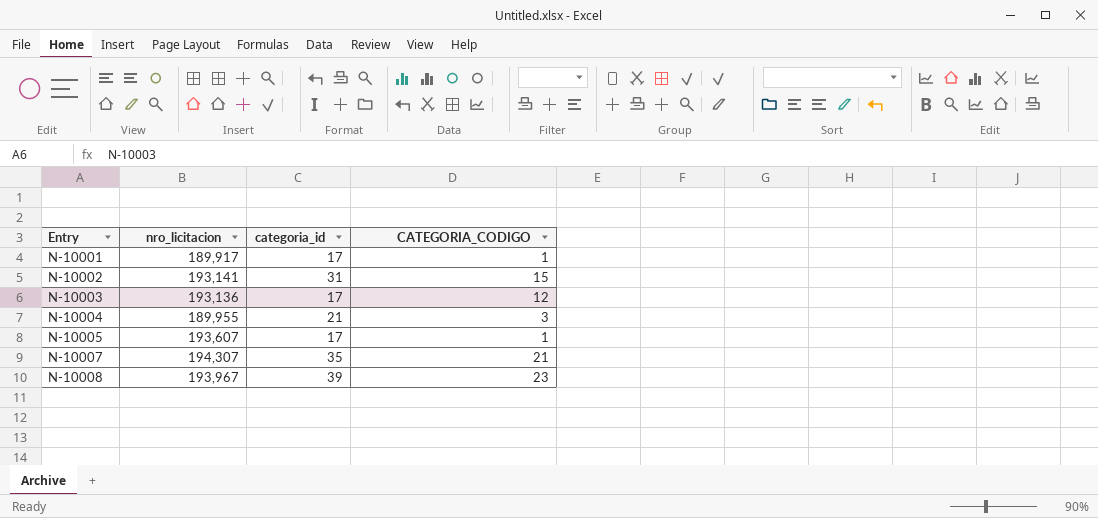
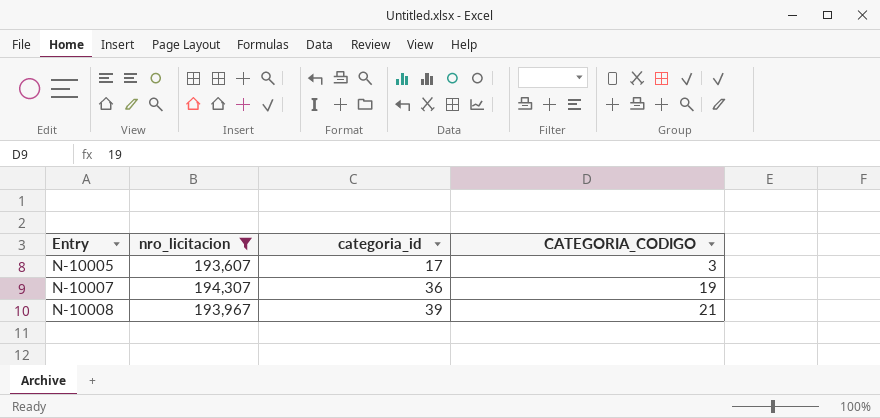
filter: none -> nro_licitacion >= 193,607
N-10005 | CATEGORIA_CODIGO: 1 -> 3
N-10007 | categoria_id: 35 -> 36
N-10007 | CATEGORIA_CODIGO: 21 -> 19
N-10008 | CATEGORIA_CODIGO: 23 -> 21

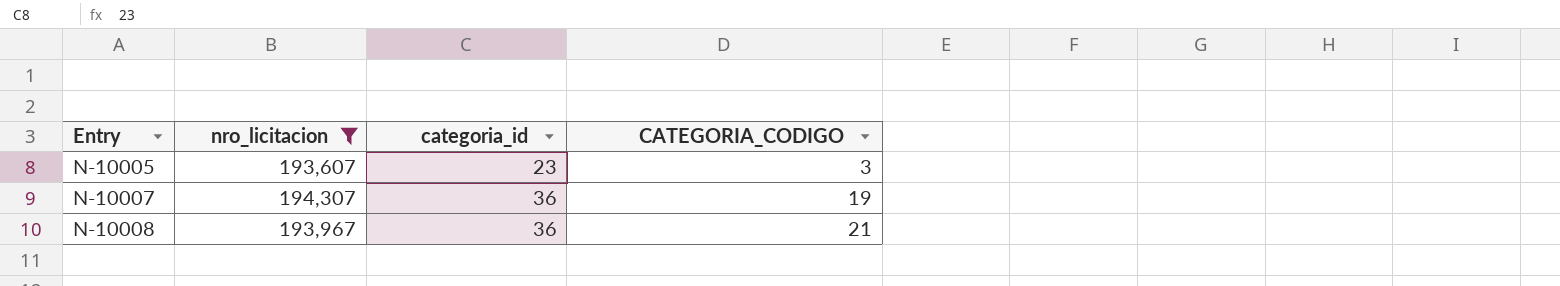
N-10005 | categoria_id: 17 -> 23
N-10008 | categoria_id: 39 -> 36

